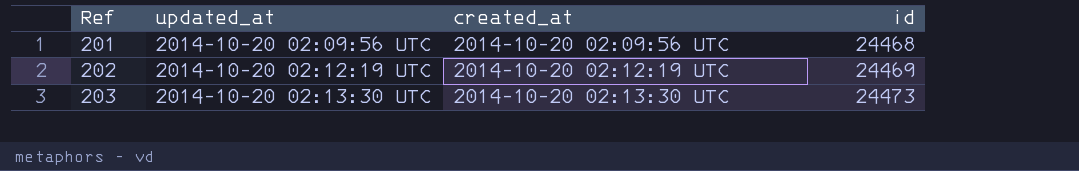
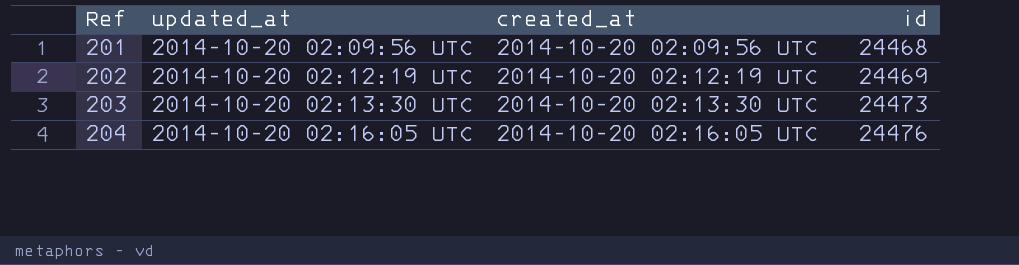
row 204: none -> 2014-10-20 02:16:05 UTC | 2014-10-20 02:16:05 UTC | 24476

